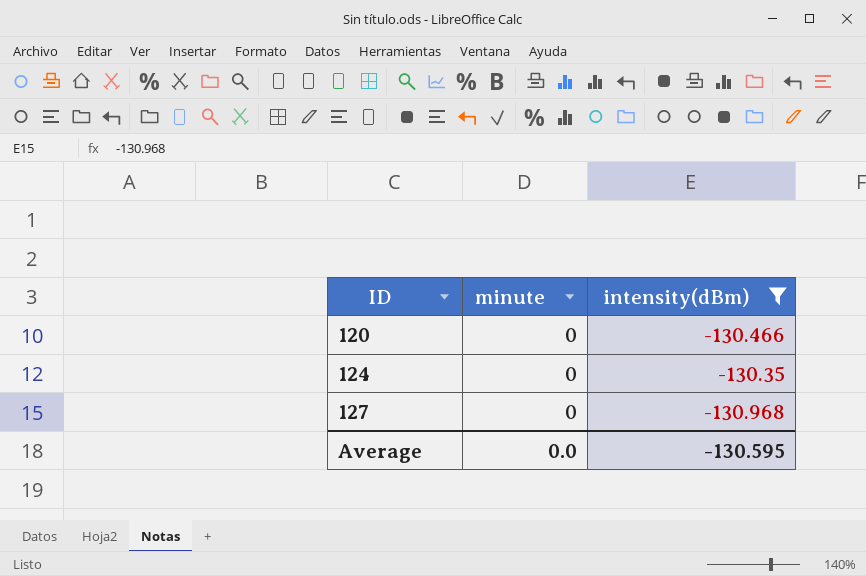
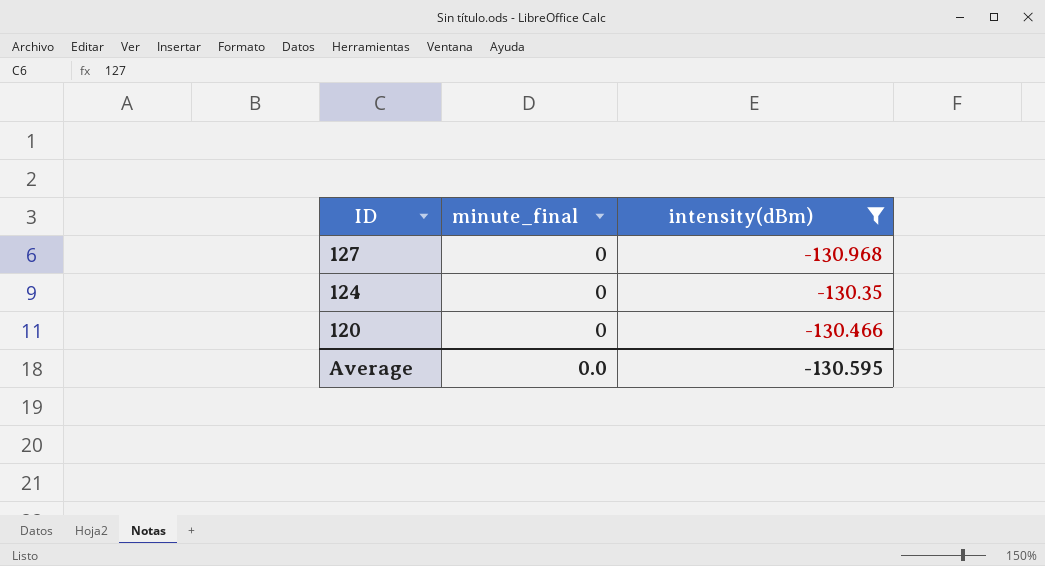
row order: ID ascending -> ID descending
column name: minute -> minute_final

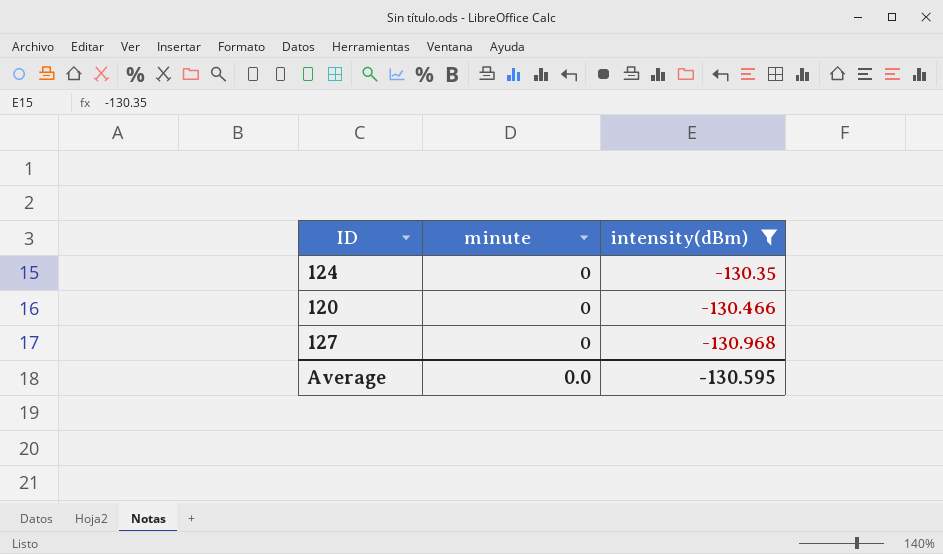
row order: ID descending -> intensity(dBm) descending
column name: minute_final -> minute

